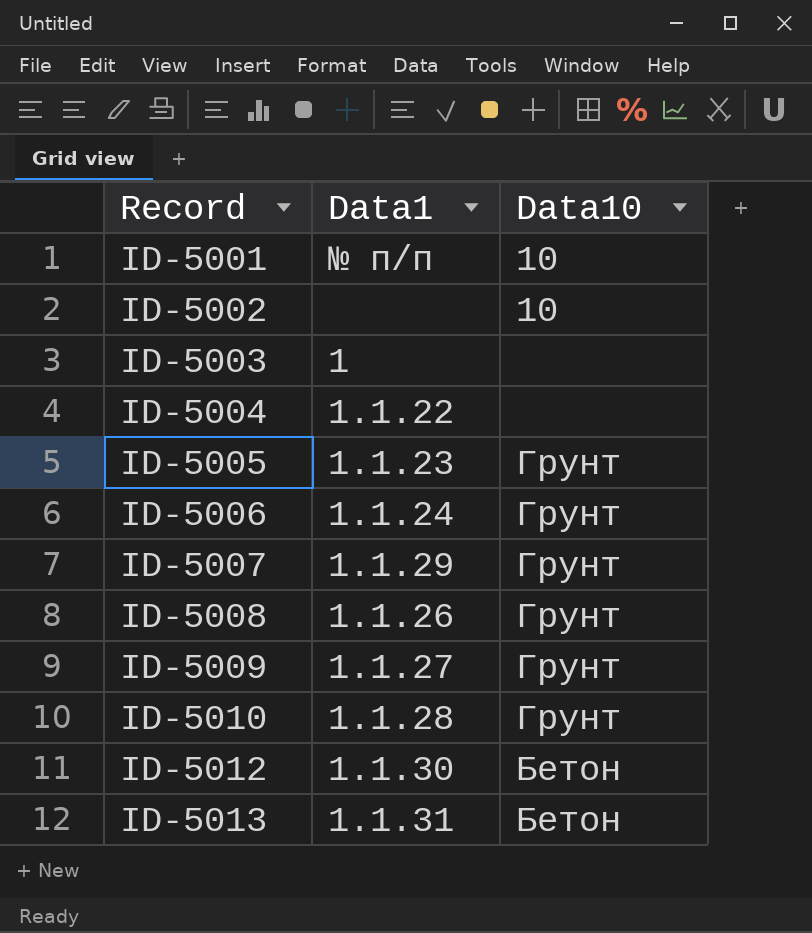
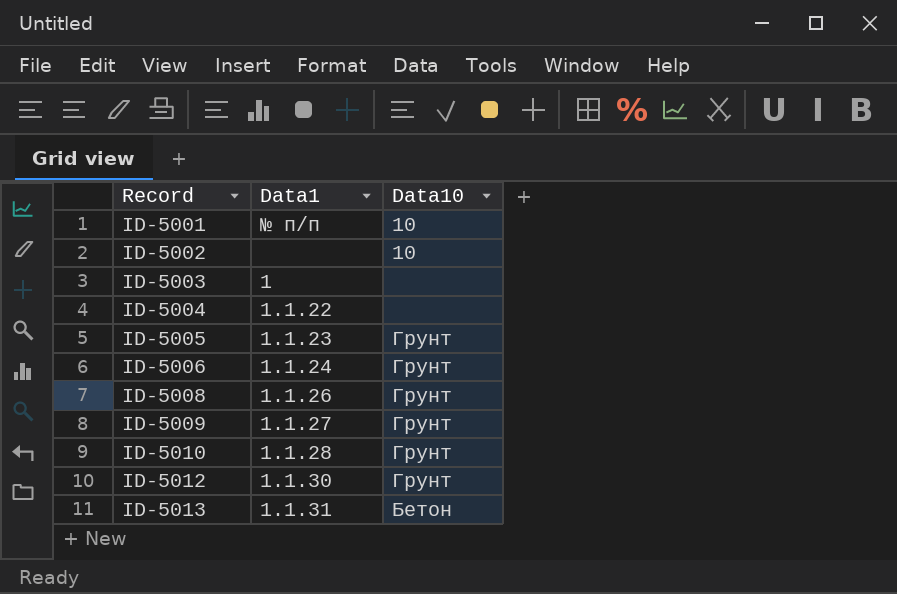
row ID-5007: 1.1.29 | Грунт -> none
ID-5012 | Data10: Бетон -> Грунт

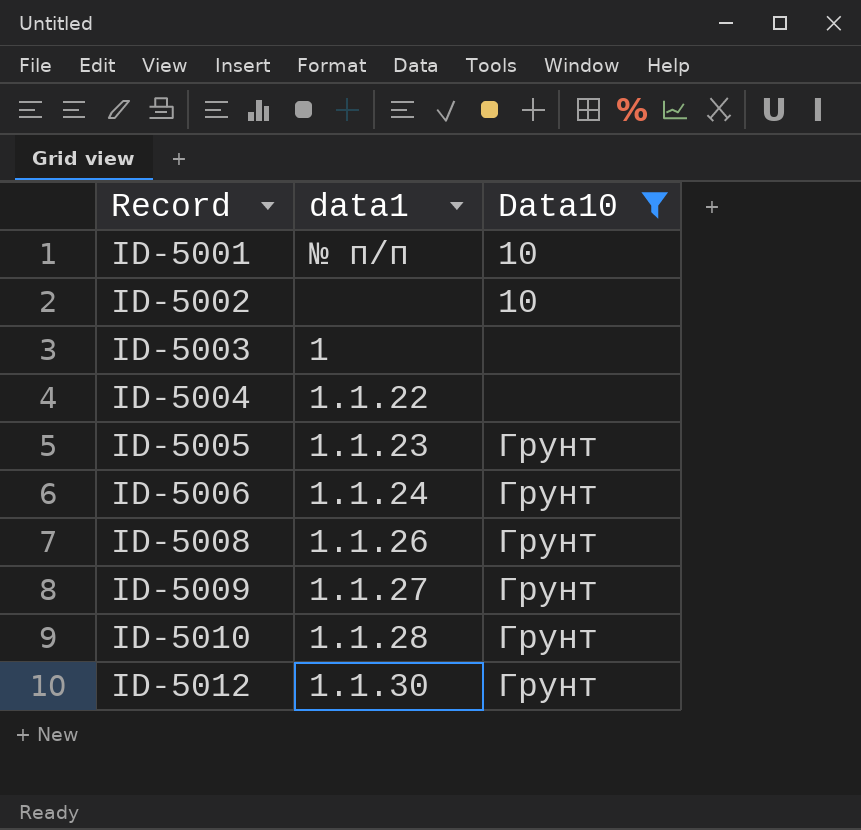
filter: none -> Data10 != Бетон
column name: Data1 -> data1

